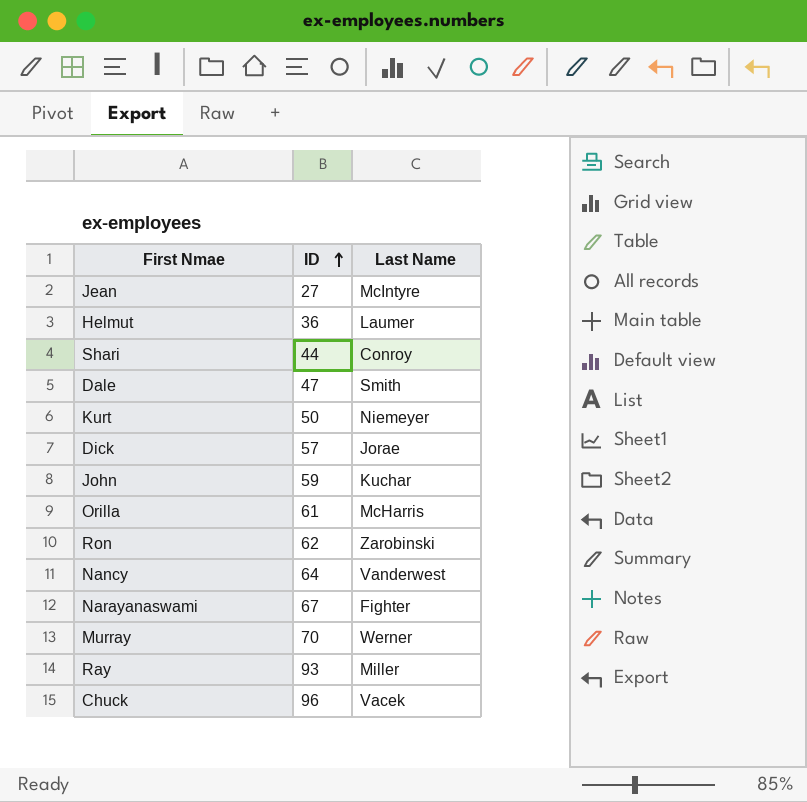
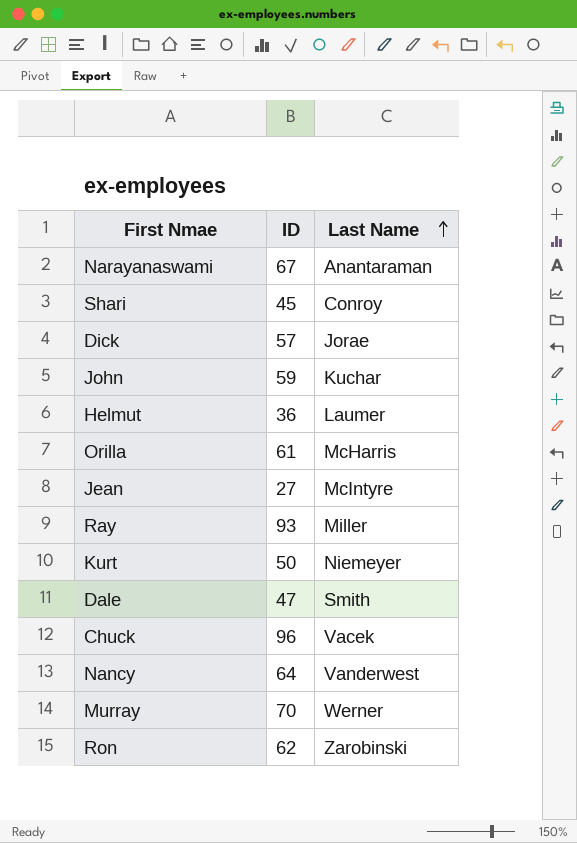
row order: ID ascending -> Last Name ascending
Narayanaswami | Last Name: Fighter -> Anantaraman
Shari | ID: 44 -> 45

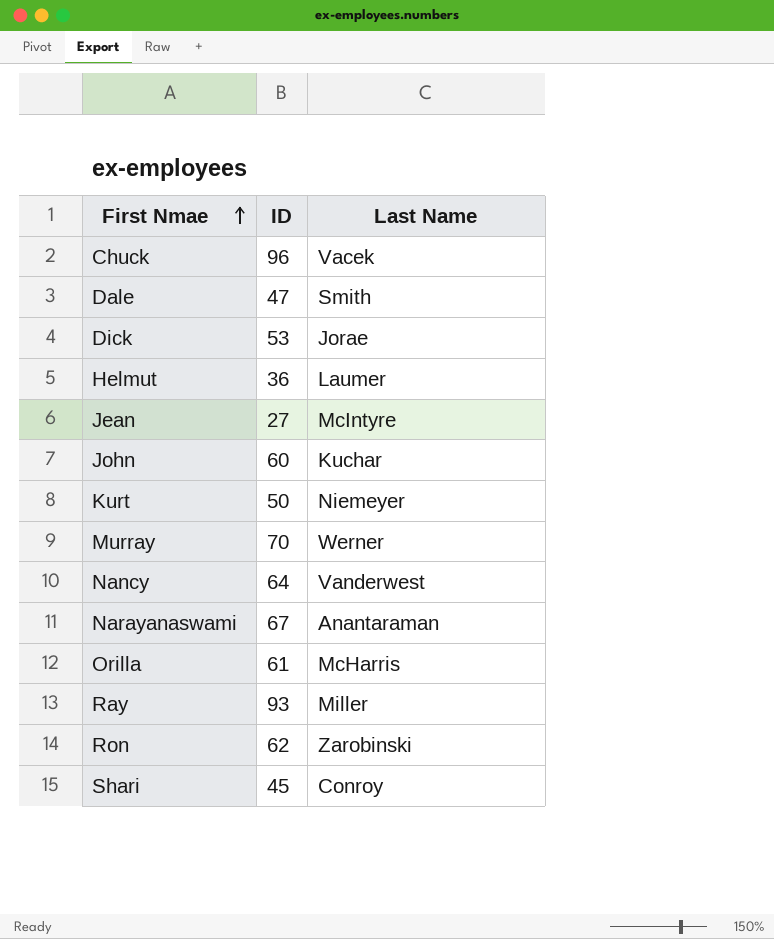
row order: Last Name ascending -> First Nmae ascending
Dick | ID: 57 -> 53
John | ID: 59 -> 60

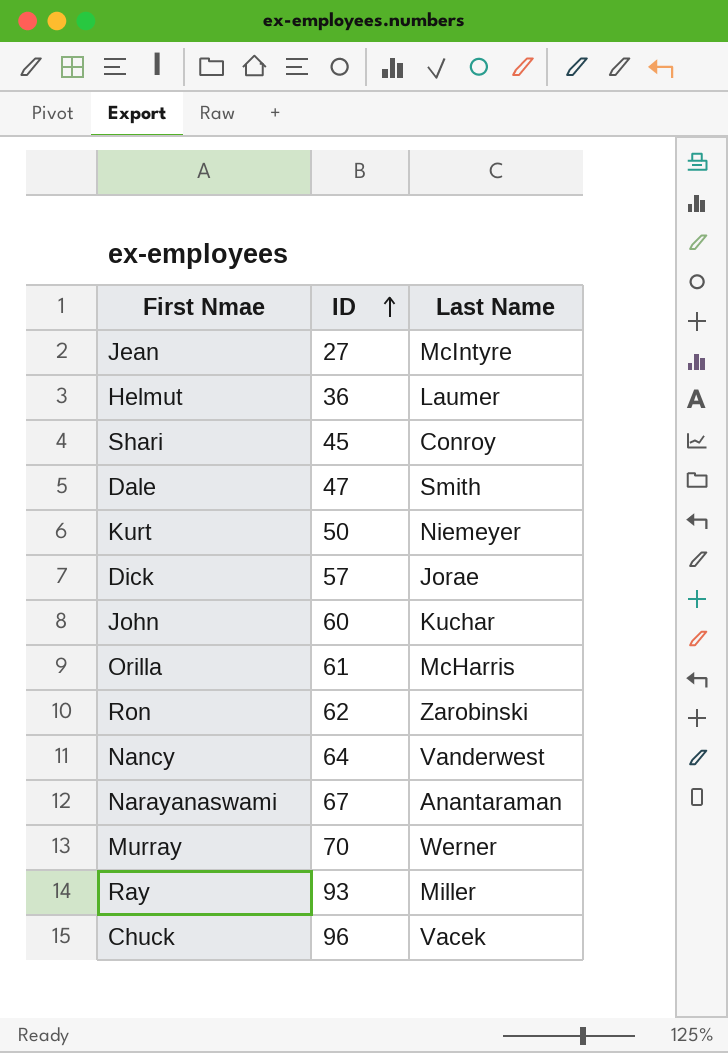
row order: First Nmae ascending -> ID ascending
Dick | ID: 53 -> 57

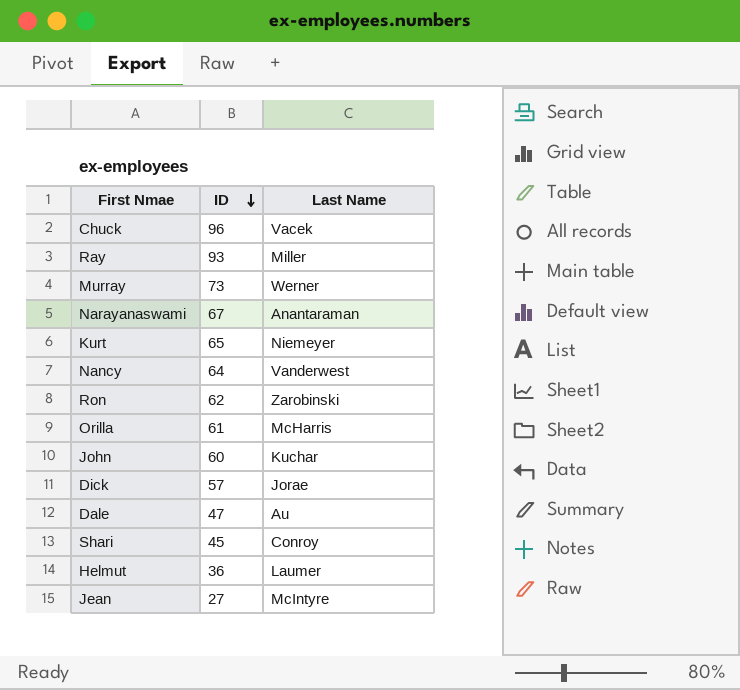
row order: ID ascending -> ID descending
Murray | ID: 70 -> 73
Kurt | ID: 50 -> 65
Dale | Last Name: Smith -> Au

